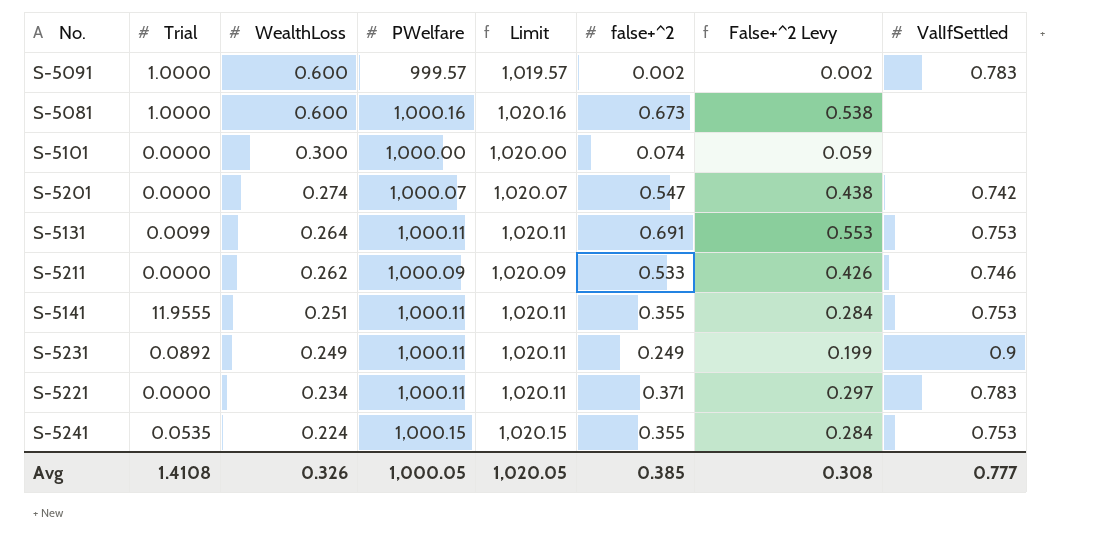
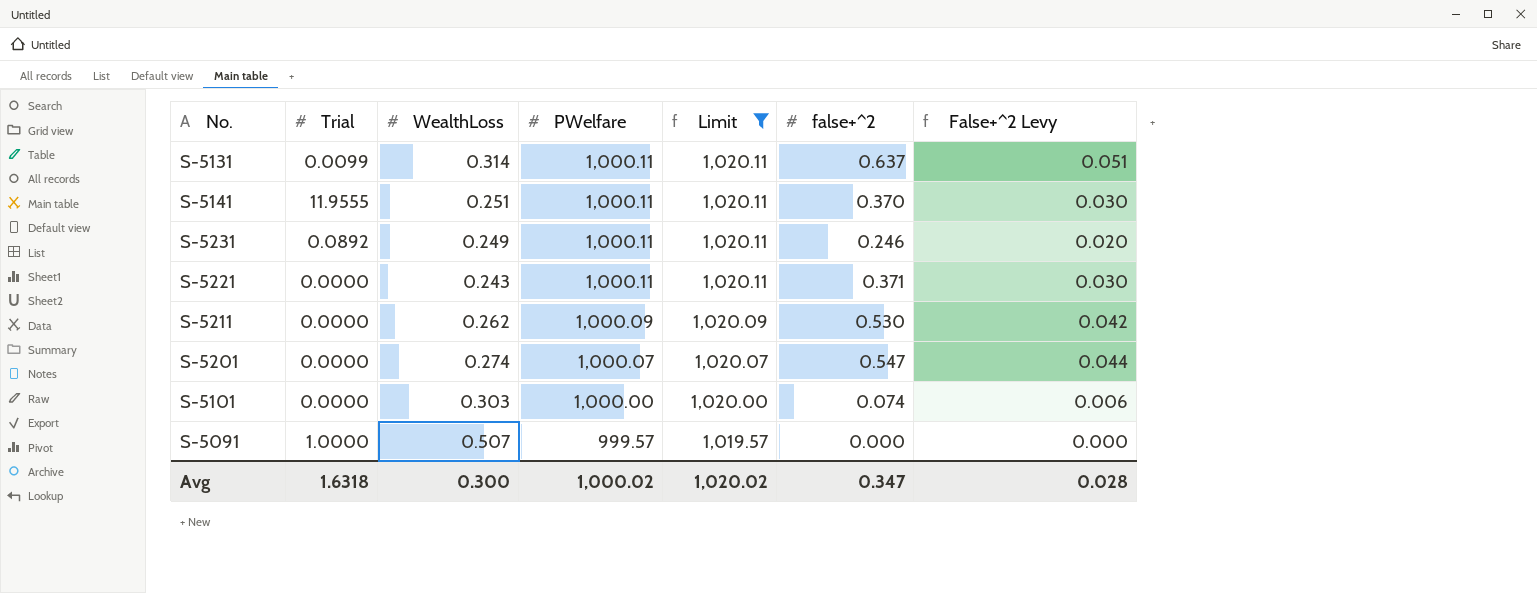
filter: none -> Limit <= 1,020.11
row order: WealthLoss descending -> PWelfare descending
column ValIfSettled | position: 8 -> none
column False+^2 Levy | formula: [false+^2] * 0.8 -> [false+^2] * 0.08
S-5131 | WealthLoss: 0.264 -> 0.314
S-5131 | false+^2: 0.691 -> 0.637
S-5141 | false+^2: 0.355 -> 0.370
S-5231 | false+^2: 0.249 -> 0.246
S-5221 | WealthLoss: 0.234 -> 0.243
S-5211 | false+^2: 0.533 -> 0.530
S-5101 | WealthLoss: 0.300 -> 0.303
S-5091 | WealthLoss: 0.600 -> 0.507
S-5091 | false+^2: 0.002 -> 0.000
Avg | Trial: 1.4108 -> 1.6318
Avg | WealthLoss: 0.326 -> 0.300
Avg | PWelfare: 1,000.05 -> 1,000.02
Avg | Limit: 1,020.05 -> 1,020.02
Avg | false+^2: 0.385 -> 0.347
Avg | False+^2 Levy: 0.308 -> 0.028

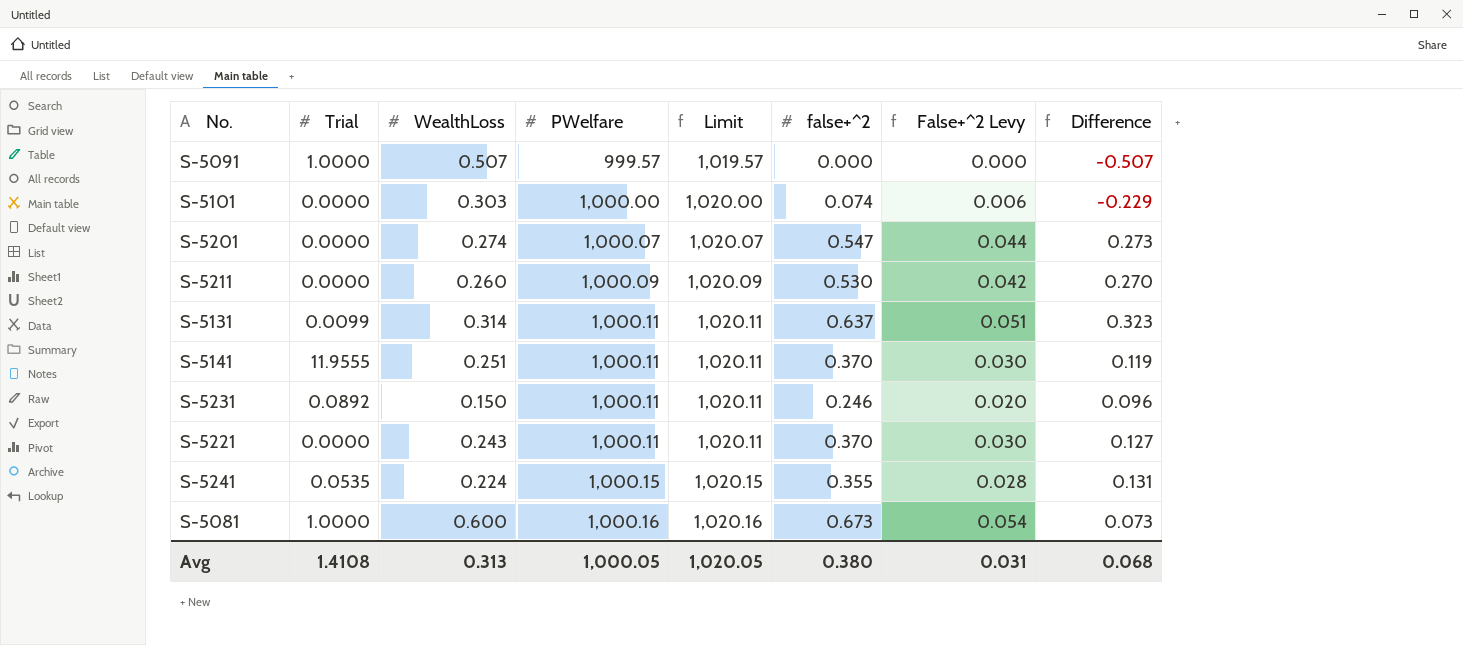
filter: Limit <= 1,020.11 -> none
row order: PWelfare descending -> PWelfare ascending
column Difference | formula: none -> [false+^2] - [WealthLoss]
S-5211 | WealthLoss: 0.262 -> 0.260
S-5231 | WealthLoss: 0.249 -> 0.150
S-5221 | false+^2: 0.371 -> 0.370
Avg | Trial: 1.6318 -> 1.4108
Avg | WealthLoss: 0.300 -> 0.313
Avg | PWelfare: 1,000.02 -> 1,000.05
Avg | Limit: 1,020.02 -> 1,020.05
Avg | false+^2: 0.347 -> 0.380
Avg | False+^2 Levy: 0.028 -> 0.031

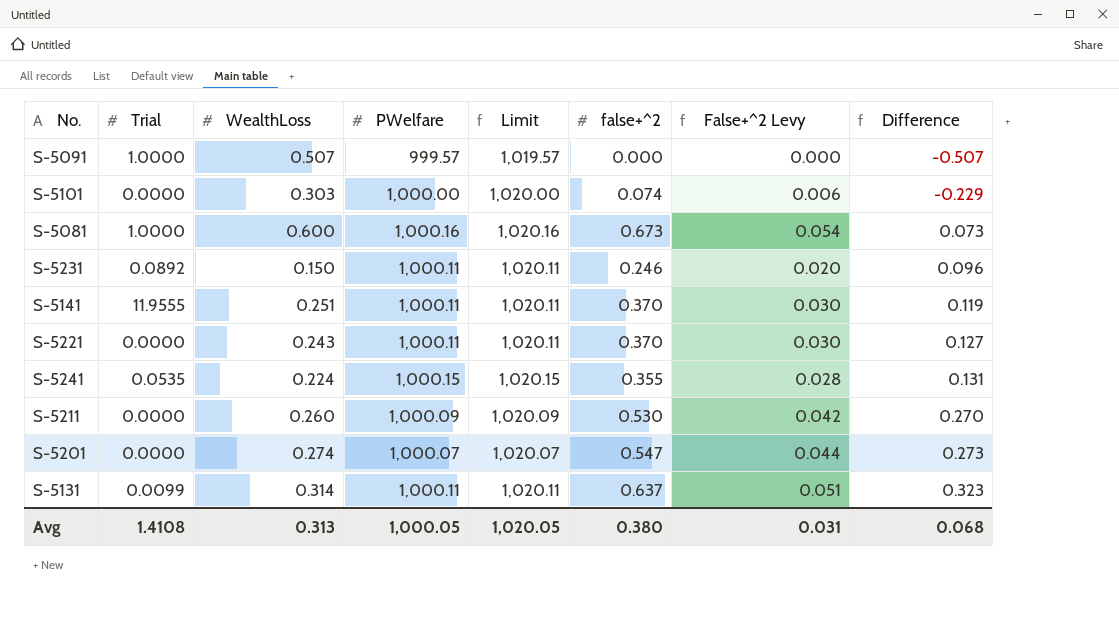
row order: PWelfare ascending -> Difference ascending

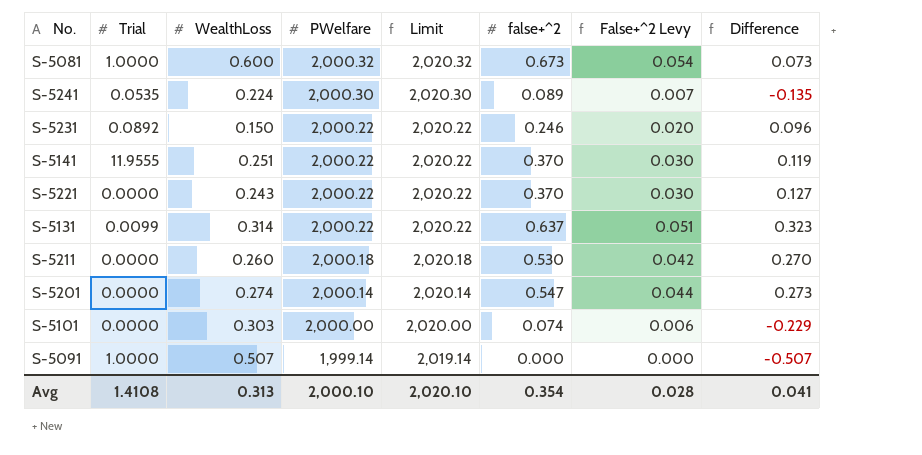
row order: Difference ascending -> PWelfare descending
S-5081 | PWelfare: 1,000.16 -> 2,000.32
S-5081 | Limit: 1,020.16 -> 2,020.32
S-5241 | PWelfare: 1,000.15 -> 2,000.30
S-5241 | Limit: 1,020.15 -> 2,020.30
S-5241 | false+^2: 0.355 -> 0.089
S-5241 | False+^2 Levy: 0.028 -> 0.007
S-5241 | Difference: 0.131 -> -0.135
S-5231 | PWelfare: 1,000.11 -> 2,000.22
S-5231 | Limit: 1,020.11 -> 2,020.22
S-5141 | PWelfare: 1,000.11 -> 2,000.22
S-5141 | Limit: 1,020.11 -> 2,020.22
S-5221 | PWelfare: 1,000.11 -> 2,000.22
S-5221 | Limit: 1,020.11 -> 2,020.22
S-5131 | PWelfare: 1,000.11 -> 2,000.22
S-5131 | Limit: 1,020.11 -> 2,020.22
S-5211 | PWelfare: 1,000.09 -> 2,000.18
S-5211 | Limit: 1,020.09 -> 2,020.18
S-5201 | PWelfare: 1,000.07 -> 2,000.14
S-5201 | Limit: 1,020.07 -> 2,020.14
S-5101 | PWelfare: 1,000.00 -> 2,000.00
S-5101 | Limit: 1,020.00 -> 2,020.00
S-5091 | PWelfare: 999.57 -> 1,999.14
S-5091 | Limit: 1,019.57 -> 2,019.14
Avg | PWelfare: 1,000.05 -> 2,000.10
Avg | Limit: 1,020.05 -> 2,020.10
Avg | false+^2: 0.380 -> 0.354
Avg | False+^2 Levy: 0.031 -> 0.028
Avg | Difference: 0.068 -> 0.041

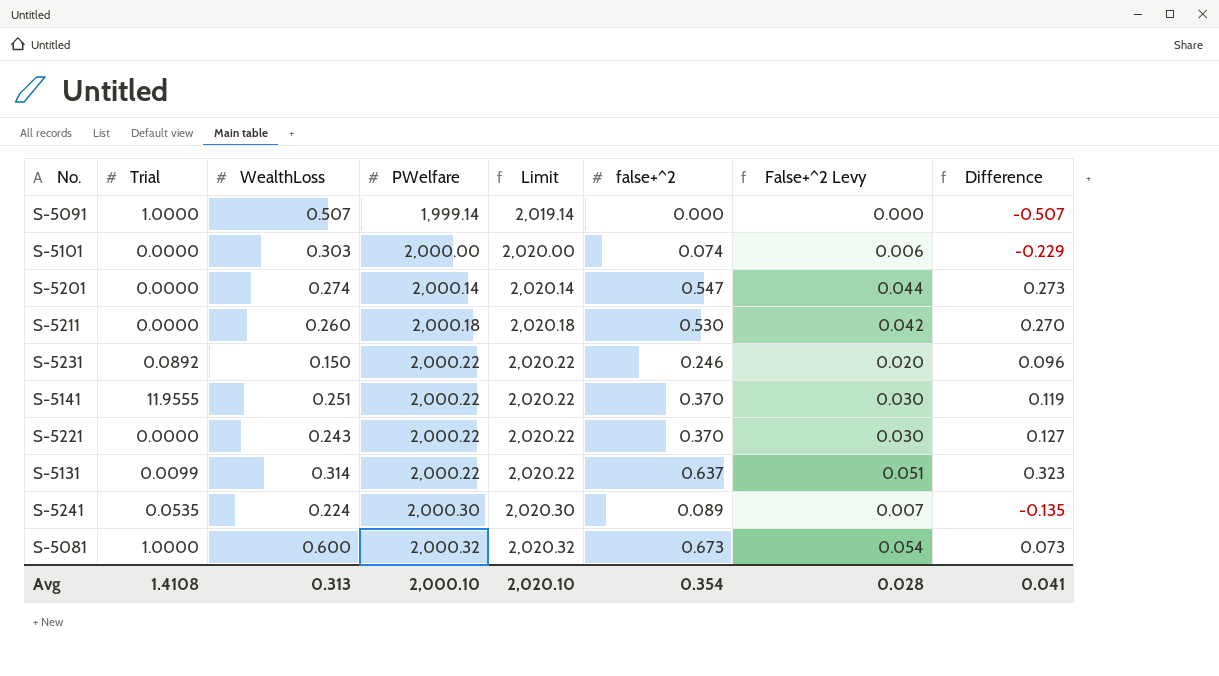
row order: PWelfare descending -> PWelfare ascending

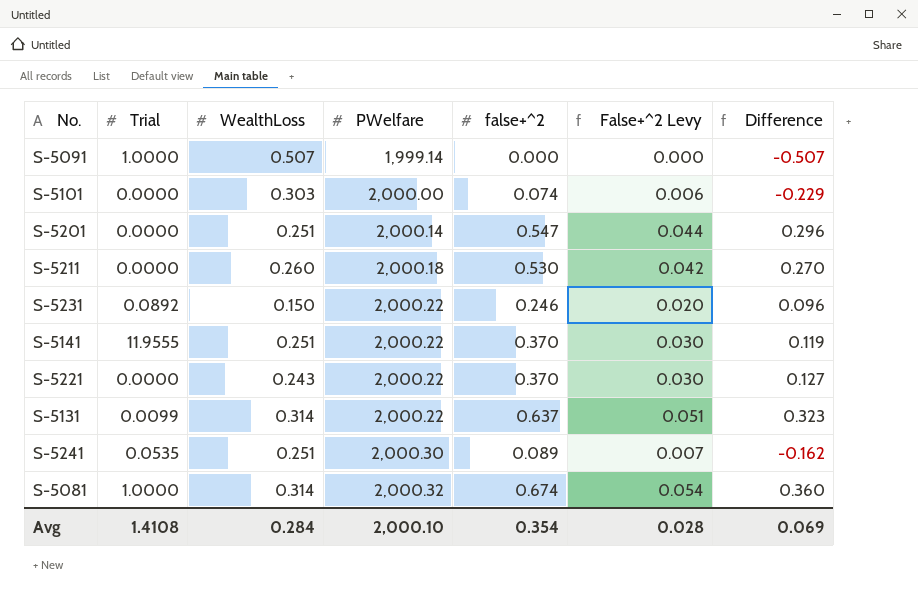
column Limit | formula: [PWelfare] + 20 -> none
S-5201 | WealthLoss: 0.274 -> 0.251
S-5201 | Difference: 0.273 -> 0.296
S-5241 | WealthLoss: 0.224 -> 0.251
S-5241 | Difference: -0.135 -> -0.162
S-5081 | WealthLoss: 0.600 -> 0.314
S-5081 | false+^2: 0.673 -> 0.674
S-5081 | Difference: 0.073 -> 0.360
Avg | WealthLoss: 0.313 -> 0.284
Avg | Difference: 0.041 -> 0.069

